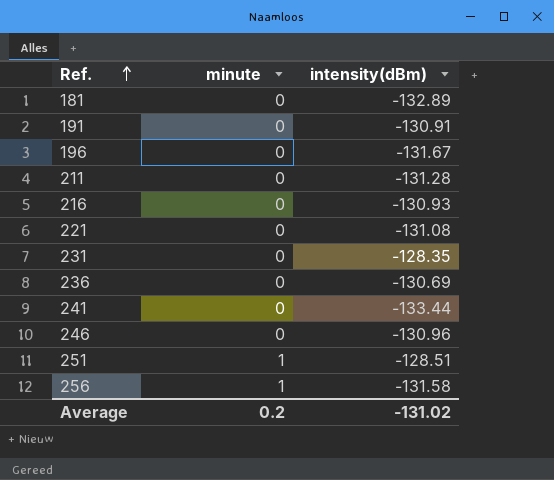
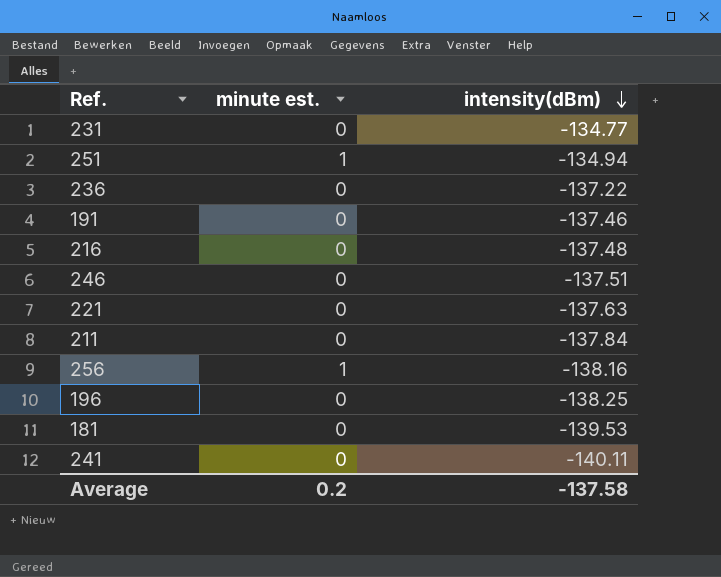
row order: Ref. ascending -> intensity(dBm) descending
column name: minute -> minute est.
231 | intensity(dBm): -128.35 -> -134.77
251 | intensity(dBm): -128.51 -> -134.94
236 | intensity(dBm): -130.69 -> -137.22
191 | intensity(dBm): -130.91 -> -137.46
216 | intensity(dBm): -130.93 -> -137.48
246 | intensity(dBm): -130.96 -> -137.51
221 | intensity(dBm): -131.08 -> -137.63
211 | intensity(dBm): -131.28 -> -137.84
256 | intensity(dBm): -131.58 -> -138.16
196 | intensity(dBm): -131.67 -> -138.25
181 | intensity(dBm): -132.89 -> -139.53
241 | intensity(dBm): -133.44 -> -140.11
Average | intensity(dBm): -131.02 -> -137.58

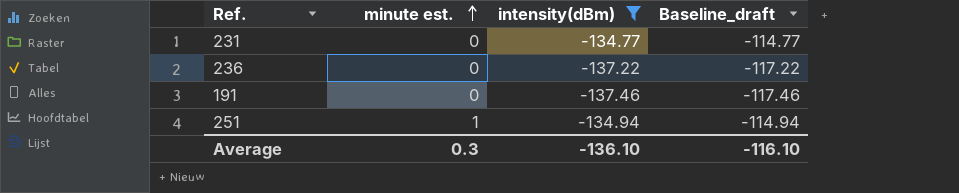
filter: none -> intensity(dBm) >= -137.46
row order: intensity(dBm) descending -> minute est. ascending
column Baseline_draft | formula: none -> [intensity(dBm)] + 20
Average | minute est.: 0.2 -> 0.3
Average | intensity(dBm): -137.58 -> -136.10

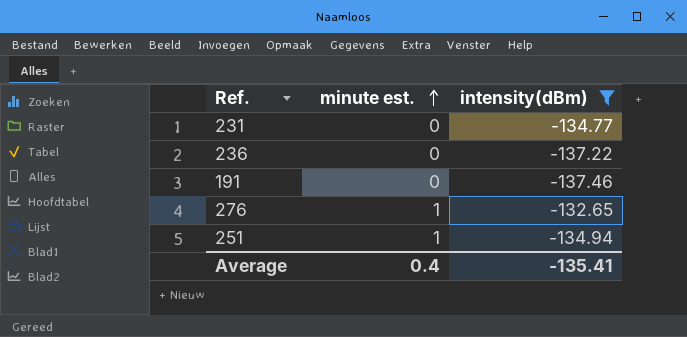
column Baseline_draft | formula: [intensity(dBm)] + 20 -> none
row 276: none -> 1 | -132.65
Average | minute est.: 0.3 -> 0.4
Average | intensity(dBm): -136.10 -> -135.41

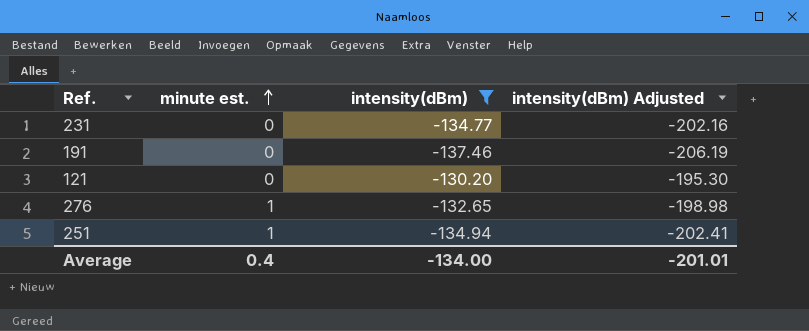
column intensity(dBm) Adjusted | formula: none -> [intensity(dBm)] * 1.5
row 236: 0 | -137.22 -> none
row 121: none -> 0 | -130.20 | -195.30
Average | intensity(dBm): -135.41 -> -134.00

